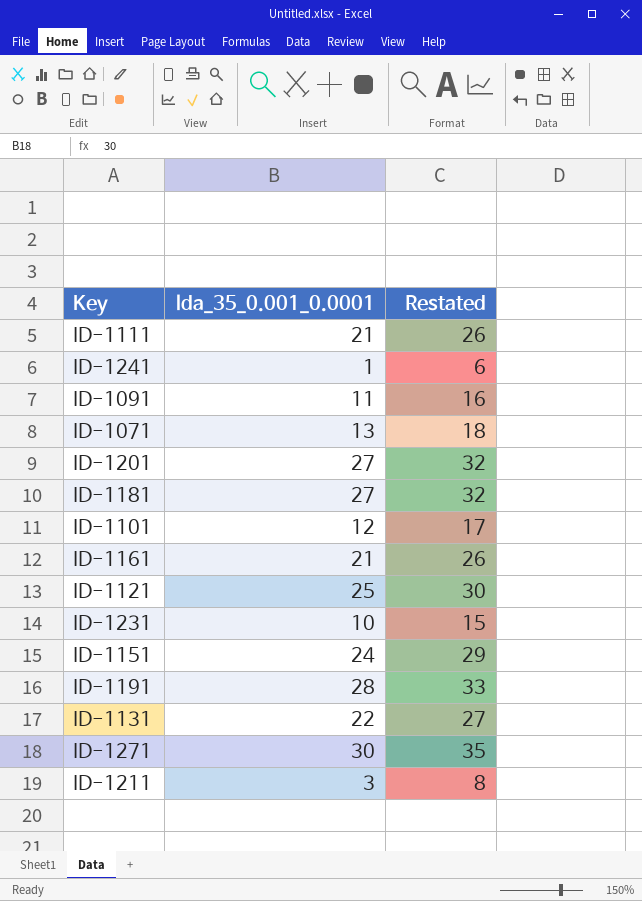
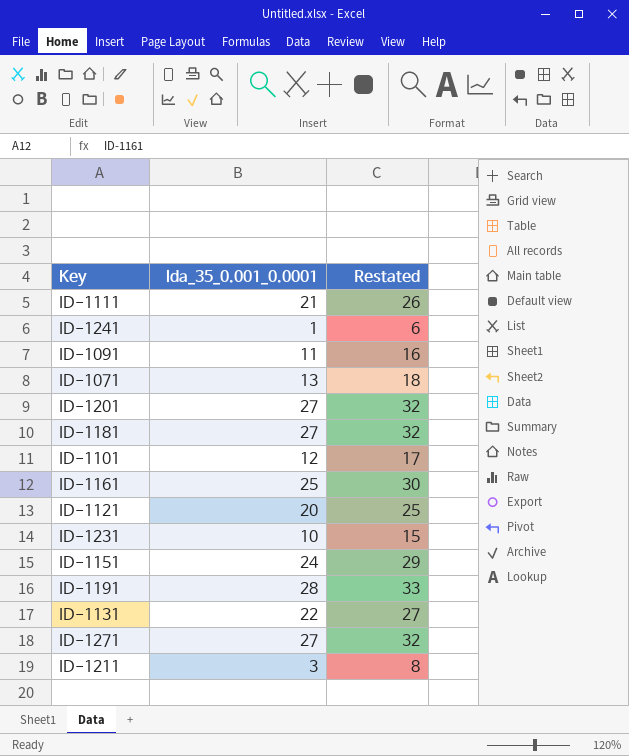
ID-1161 | lda_35_0.001_0.0001: 21 -> 25
ID-1161 | Restated: 26 -> 30
ID-1121 | lda_35_0.001_0.0001: 25 -> 20
ID-1121 | Restated: 30 -> 25
ID-1271 | lda_35_0.001_0.0001: 30 -> 27
ID-1271 | Restated: 35 -> 32

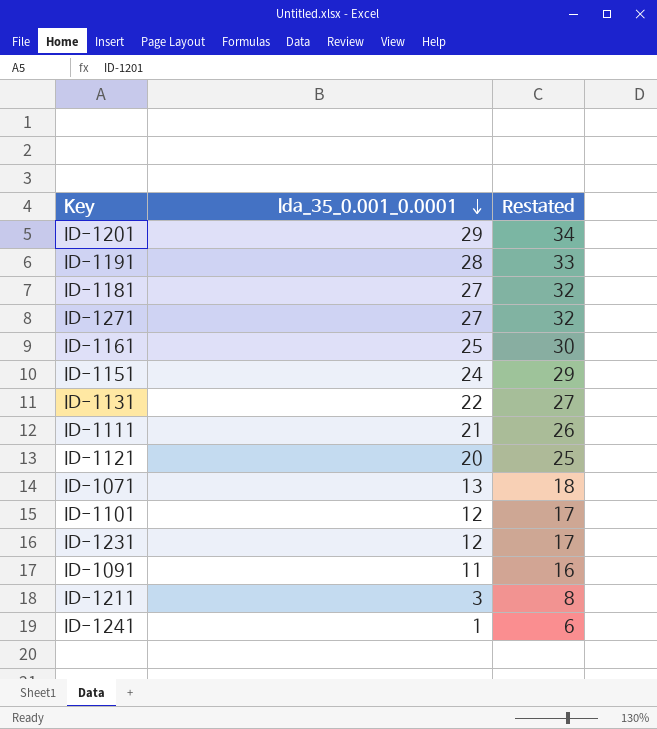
row order: none -> lda_35_0.001_0.0001 descending
ID-1201 | lda_35_0.001_0.0001: 27 -> 29
ID-1201 | Restated: 32 -> 34
ID-1231 | lda_35_0.001_0.0001: 10 -> 12
ID-1231 | Restated: 15 -> 17

